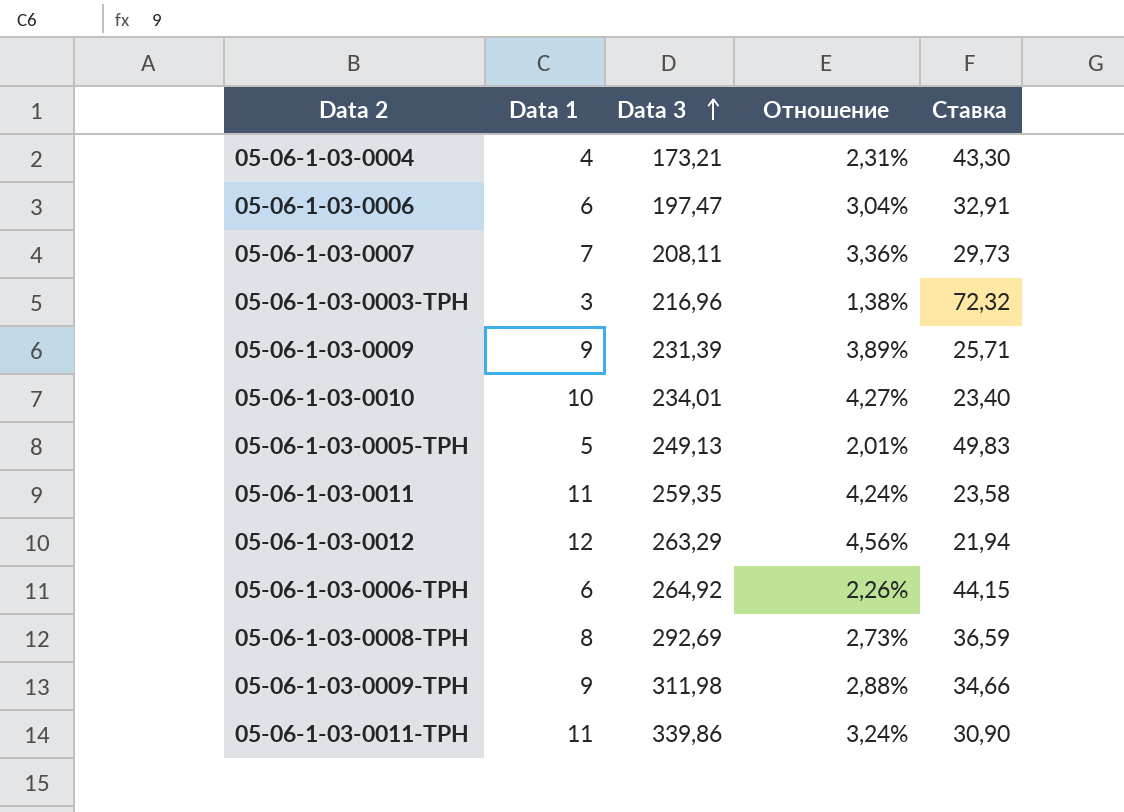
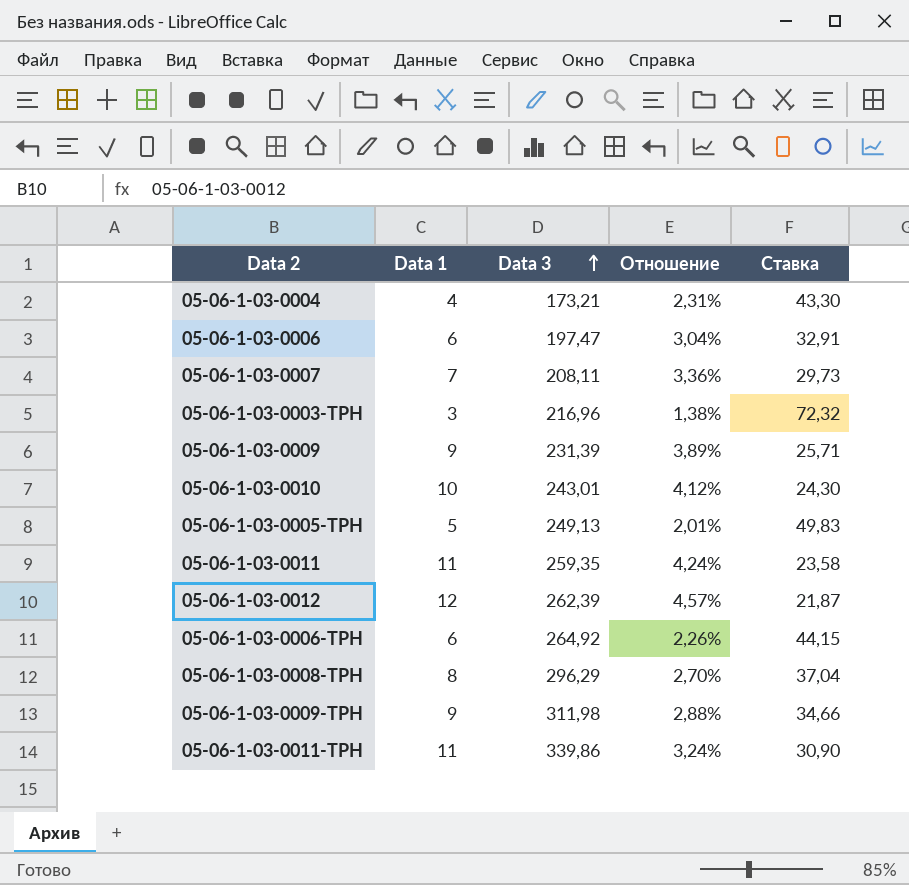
05-06-1-03-0010 | Data 3: 234,01 -> 243,01
05-06-1-03-0010 | Отношение: 4,27% -> 4,12%
05-06-1-03-0010 | Ставка: 23,40 -> 24,30
05-06-1-03-0012 | Data 3: 263,29 -> 262,39
05-06-1-03-0012 | Отношение: 4,56% -> 4,57%
05-06-1-03-0012 | Ставка: 21,94 -> 21,87
05-06-1-03-0008-ТРН | Data 3: 292,69 -> 296,29
05-06-1-03-0008-ТРН | Отношение: 2,73% -> 2,70%
05-06-1-03-0008-ТРН | Ставка: 36,59 -> 37,04

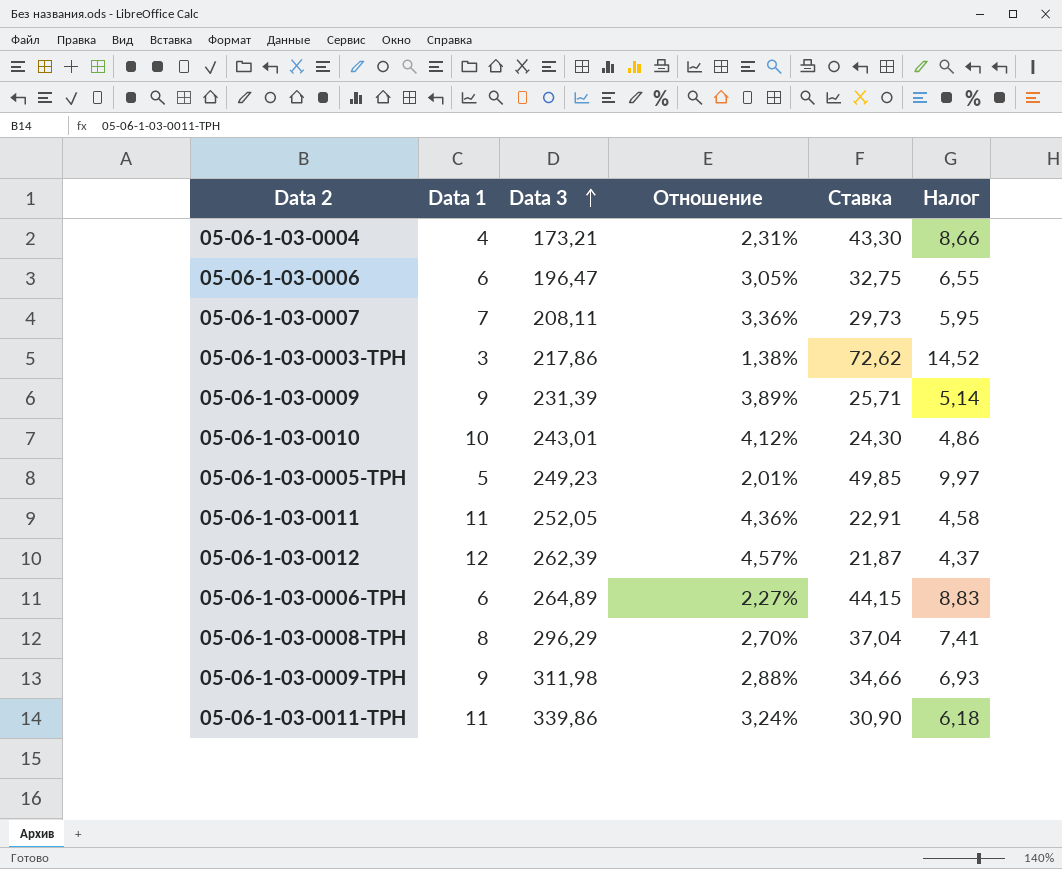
column Налог | formula: none -> [Ставка] * 0,2
05-06-1-03-0006 | Data 3: 197,47 -> 196,47
05-06-1-03-0006 | Отношение: 3,04% -> 3,05%
05-06-1-03-0006 | Ставка: 32,91 -> 32,75
05-06-1-03-0003-ТРН | Data 3: 216,96 -> 217,86
05-06-1-03-0003-ТРН | Ставка: 72,32 -> 72,62
05-06-1-03-0005-ТРН | Data 3: 249,13 -> 249,23
05-06-1-03-0005-ТРН | Ставка: 49,83 -> 49,85
05-06-1-03-0011 | Data 3: 259,35 -> 252,05
05-06-1-03-0011 | Отношение: 4,24% -> 4,36%
05-06-1-03-0011 | Ставка: 23,58 -> 22,91
05-06-1-03-0006-ТРН | Data 3: 264,92 -> 264,89
05-06-1-03-0006-ТРН | Отношение: 2,26% -> 2,27%

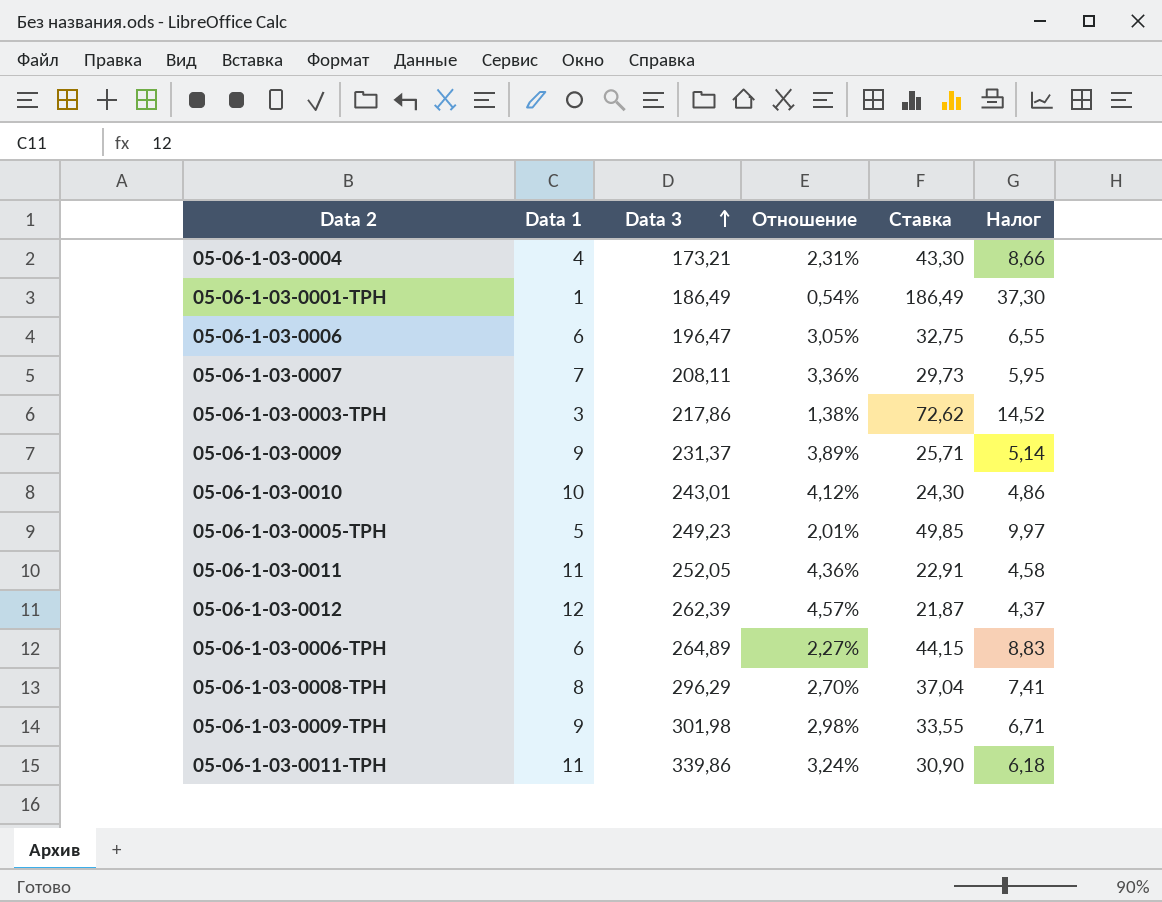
row 05-06-1-03-0001-ТРН: none -> 1 | 186,49 | 0,54% | 186,49 | 37,30
05-06-1-03-0009 | Data 3: 231,39 -> 231,37
05-06-1-03-0009-ТРН | Data 3: 311,98 -> 301,98
05-06-1-03-0009-ТРН | Отношение: 2,88% -> 2,98%
05-06-1-03-0009-ТРН | Ставка: 34,66 -> 33,55
05-06-1-03-0009-ТРН | Налог: 6,93 -> 6,71

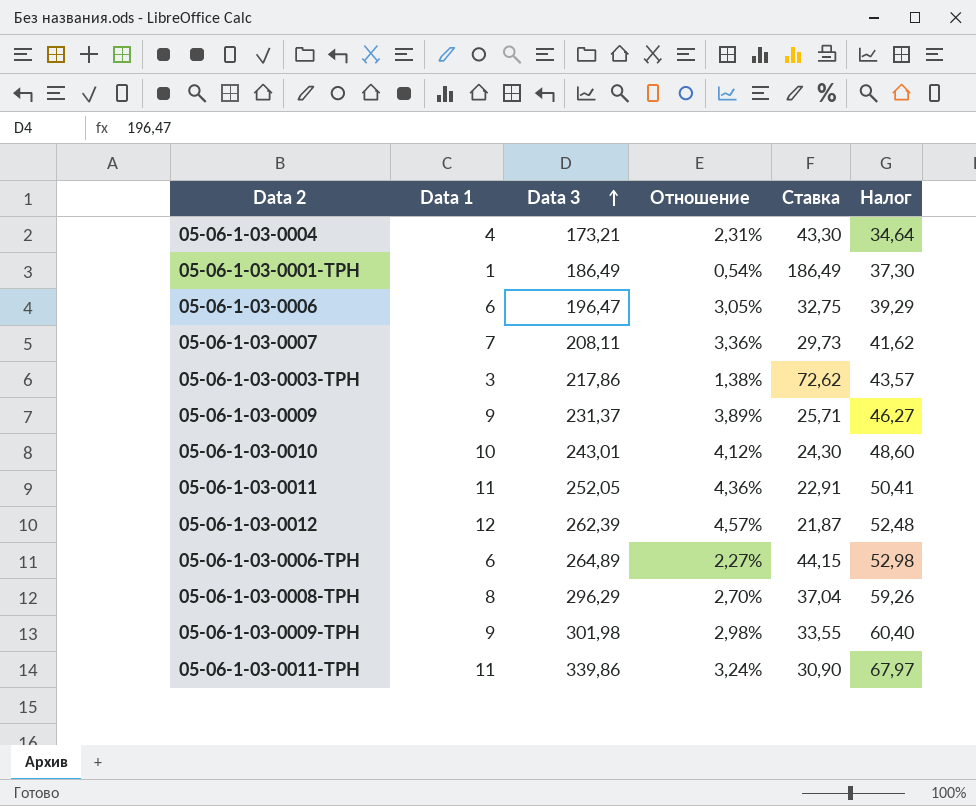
column Налог | formula: [Ставка] * 0,2 -> [Data 3] * 0,2
row 05-06-1-03-0005-ТРН: 5 | 249,23 | 2,01% | 49,85 | 9,97 -> none

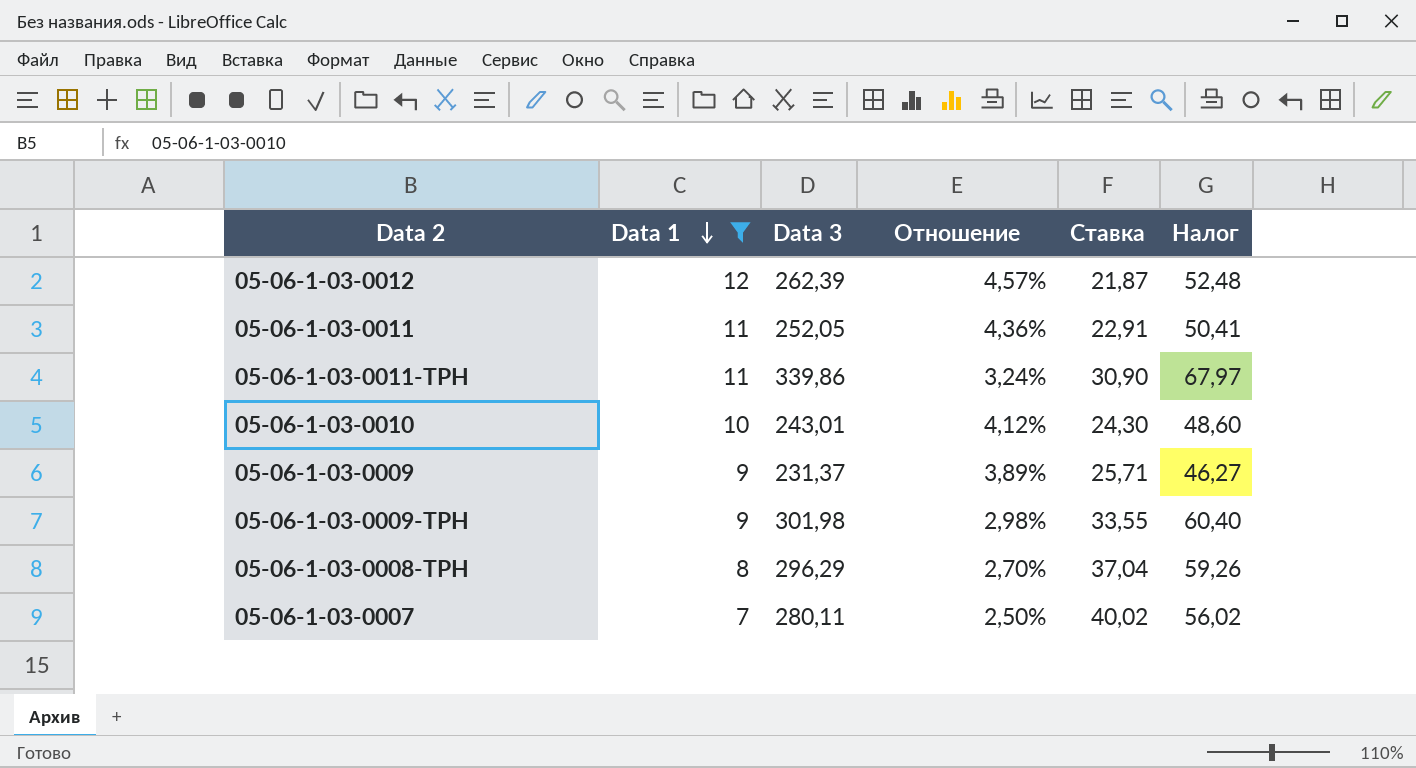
filter: none -> Data 1 >= 7
row order: Data 3 ascending -> Data 1 descending
05-06-1-03-0007 | Data 3: 208,11 -> 280,11
05-06-1-03-0007 | Отношение: 3,36% -> 2,50%
05-06-1-03-0007 | Ставка: 29,73 -> 40,02
05-06-1-03-0007 | Налог: 41,62 -> 56,02

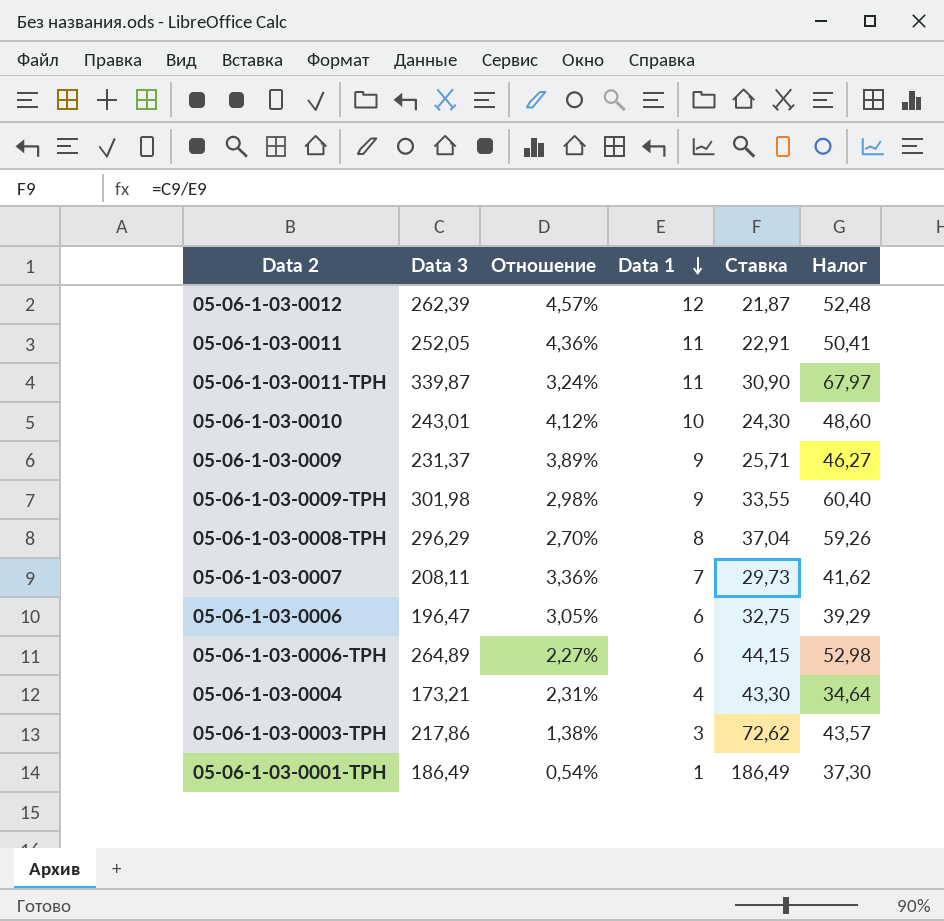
filter: Data 1 >= 7 -> none
column Data 1 | position: 2 -> 4
05-06-1-03-0011-ТРН | Data 3: 339,86 -> 339,87
05-06-1-03-0007 | Data 3: 280,11 -> 208,11
05-06-1-03-0007 | Отношение: 2,50% -> 3,36%
05-06-1-03-0007 | Ставка: 40,02 -> 29,73
05-06-1-03-0007 | Налог: 56,02 -> 41,62

